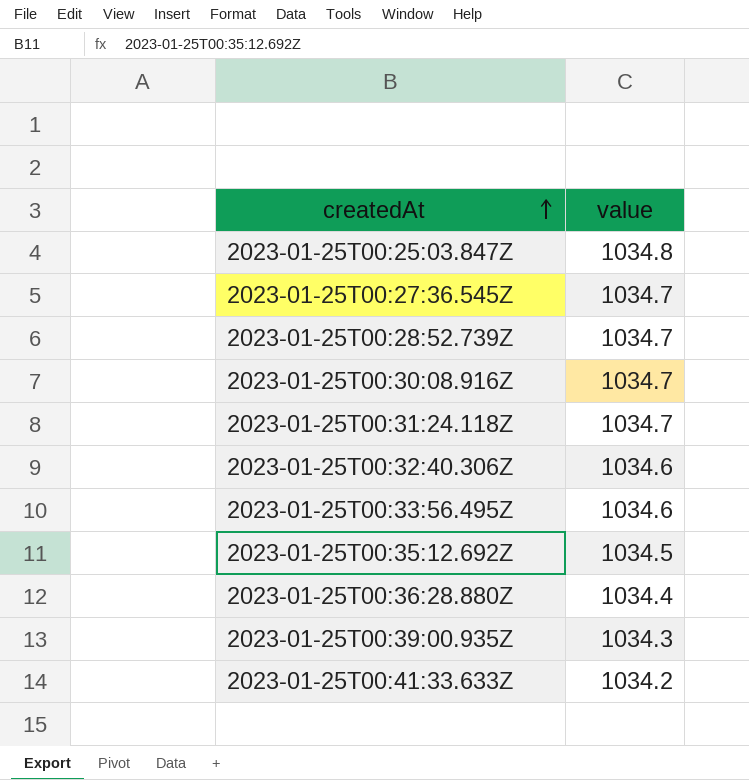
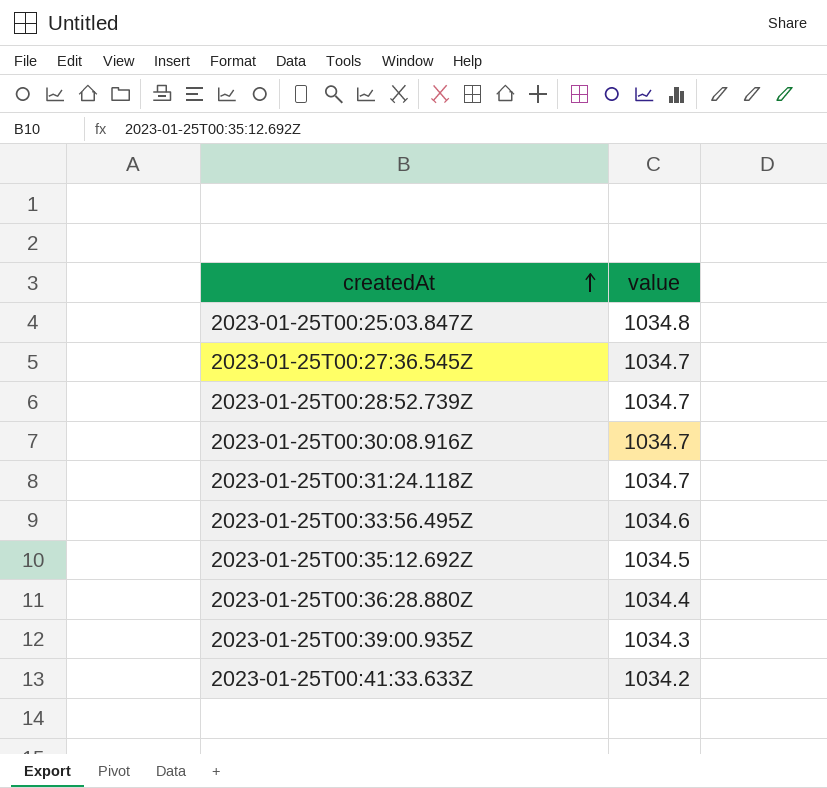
row 2023-01-25T00:32:40.306Z: 1034.6 -> none

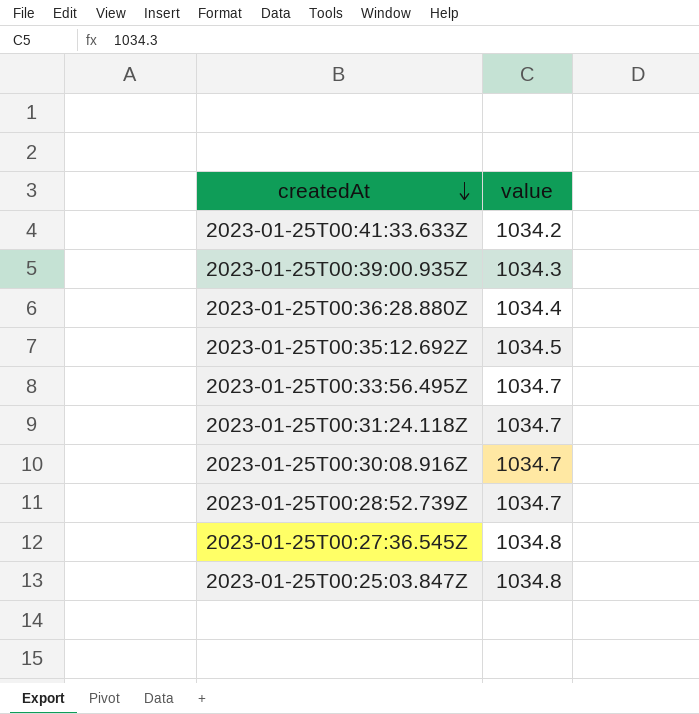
row order: createdAt ascending -> createdAt descending
2023-01-25T00:33:56.495Z | value: 1034.6 -> 1034.7
2023-01-25T00:27:36.545Z | value: 1034.7 -> 1034.8

